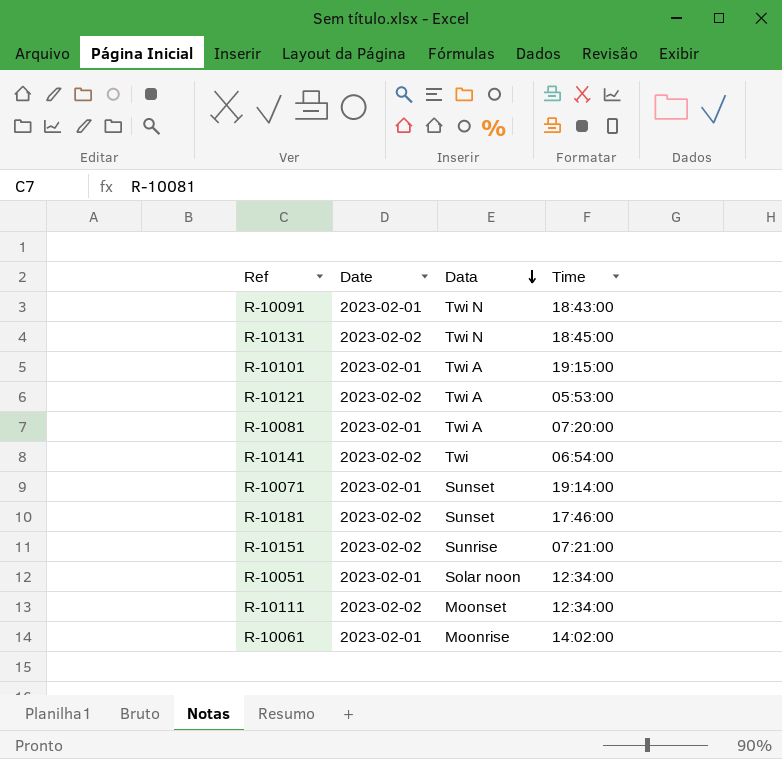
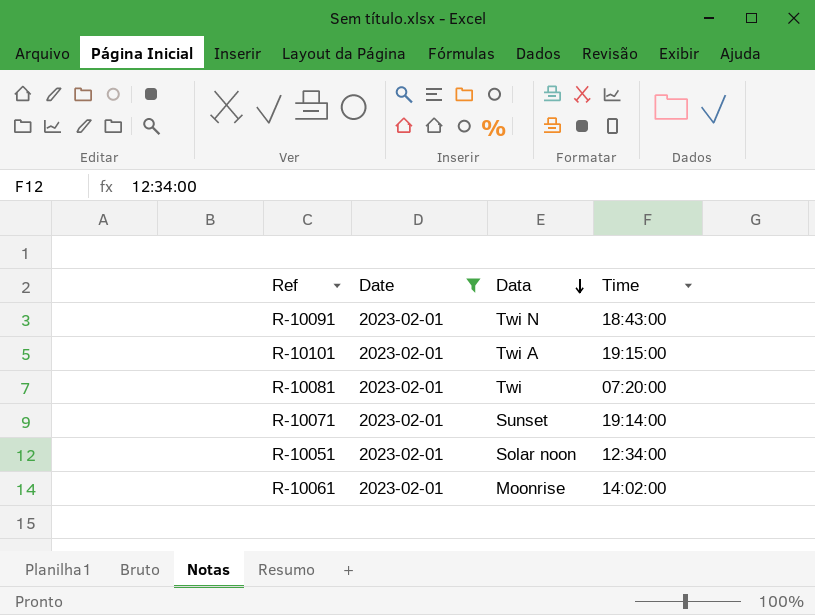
filter: none -> Date = 2023-02-01
R-10081 | Data: Twi A -> Twi

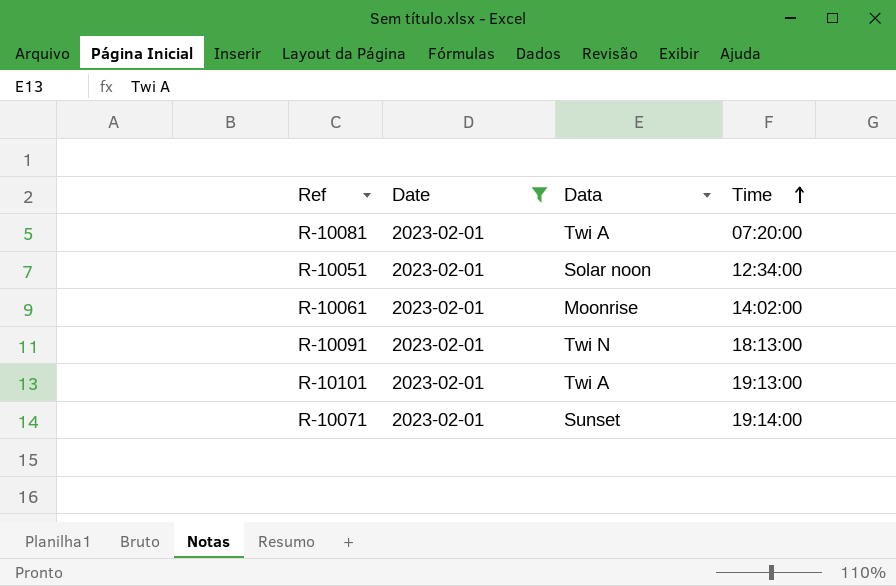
row order: Data descending -> Time ascending
R-10081 | Data: Twi -> Twi A
R-10091 | Time: 18:43:00 -> 18:13:00
R-10101 | Time: 19:15:00 -> 19:13:00

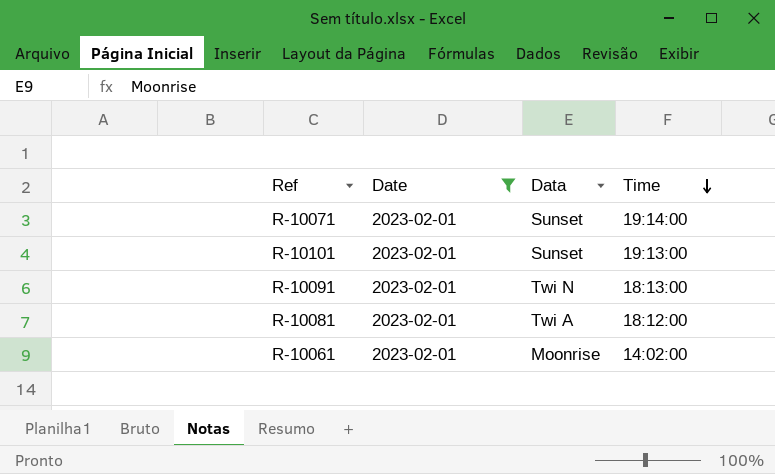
row order: Time ascending -> Time descending
row R-10051: 2023-02-01 | Solar noon | 12:34:00 -> none
R-10101 | Data: Twi A -> Sunset
R-10081 | Time: 07:20:00 -> 18:12:00

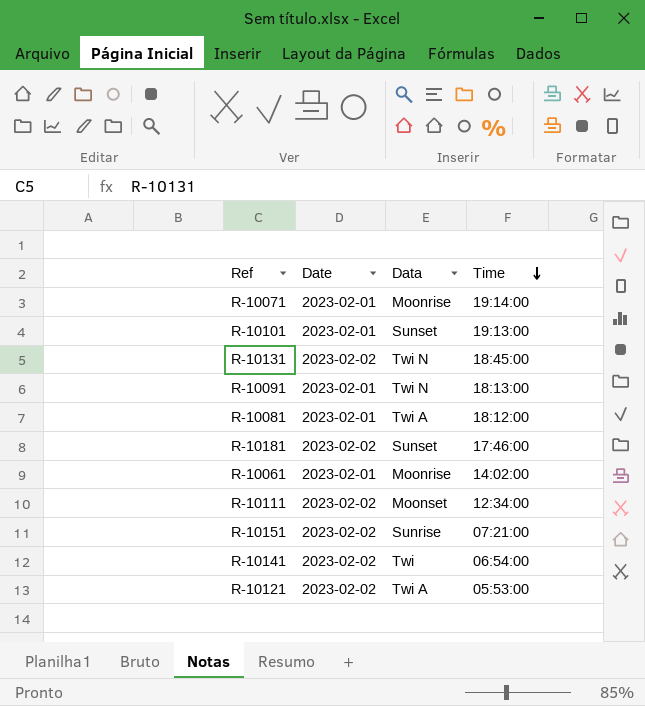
filter: Date = 2023-02-01 -> none
R-10071 | Data: Sunset -> Moonrise

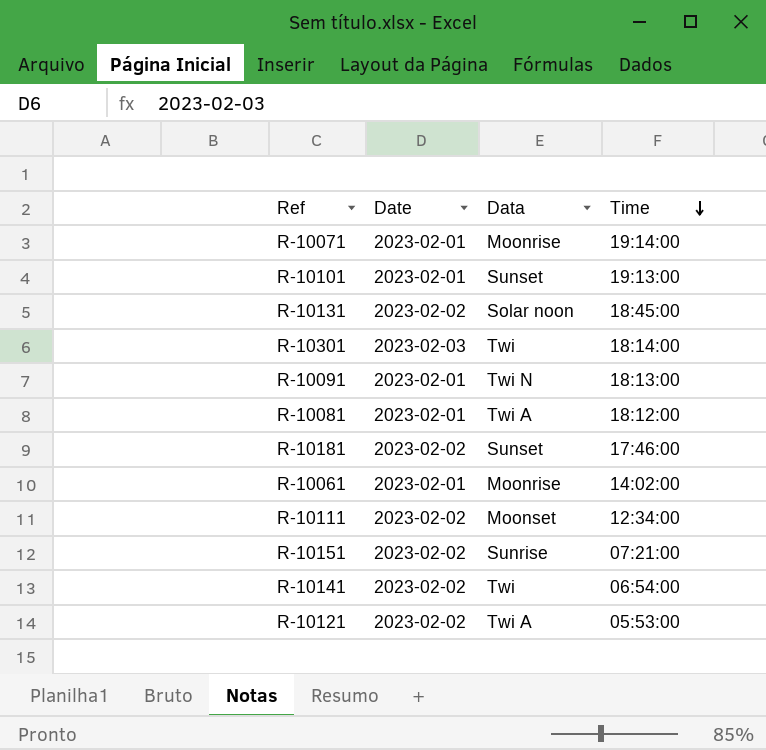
R-10131 | Data: Twi N -> Solar noon
row R-10301: none -> 2023-02-03 | Twi | 18:14:00

